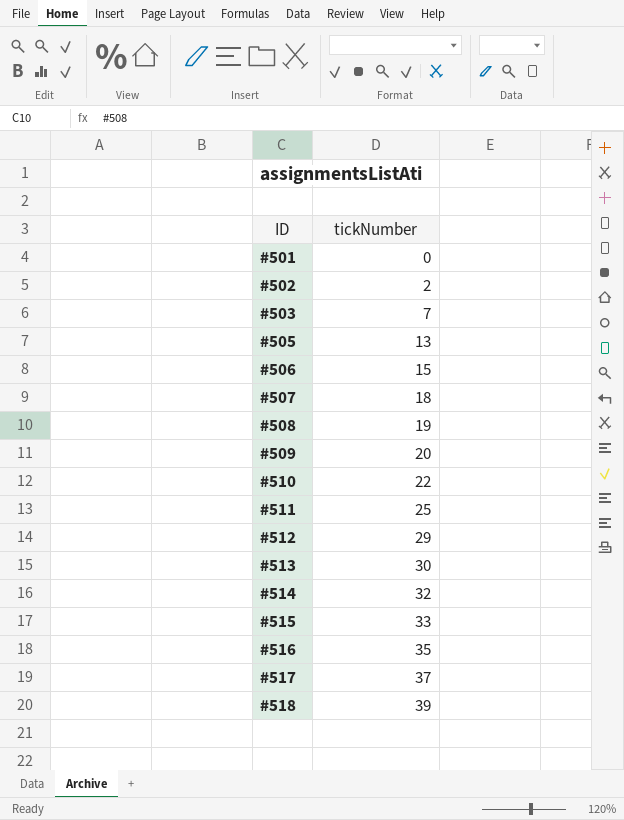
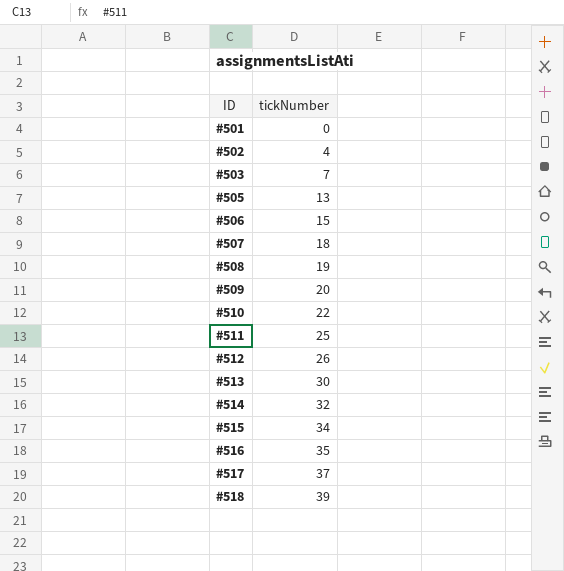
#502 | tickNumber: 2 -> 4
#512 | tickNumber: 29 -> 26
#515 | tickNumber: 33 -> 34

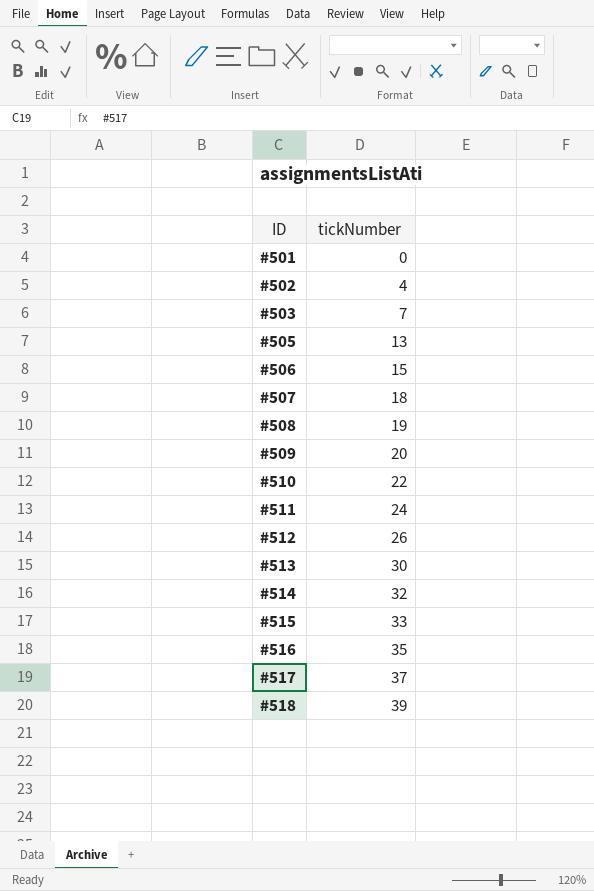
#511 | tickNumber: 25 -> 24
#515 | tickNumber: 34 -> 33

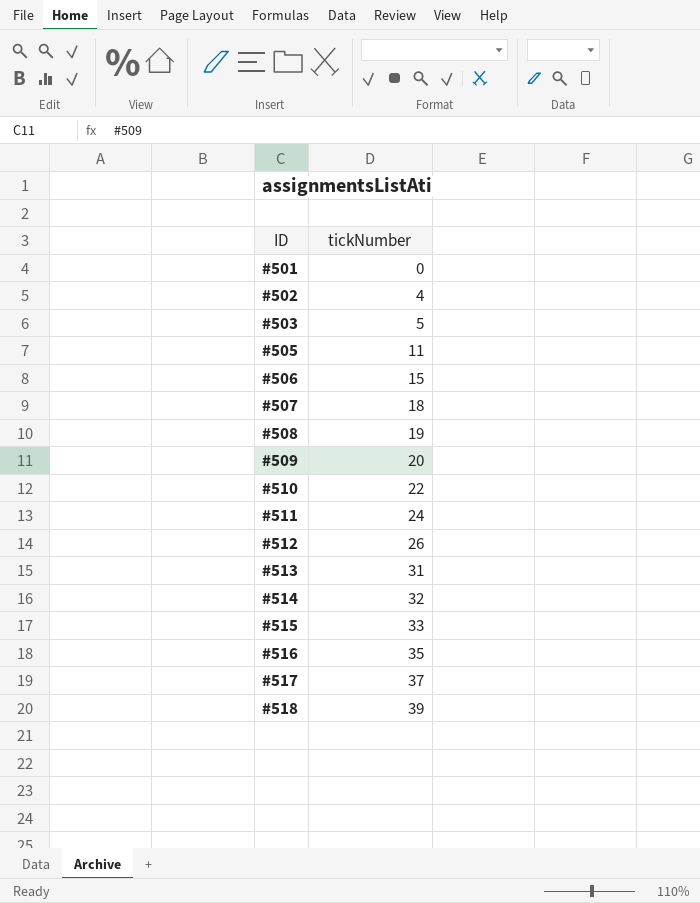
#503 | tickNumber: 7 -> 5
#505 | tickNumber: 13 -> 11
#513 | tickNumber: 30 -> 31

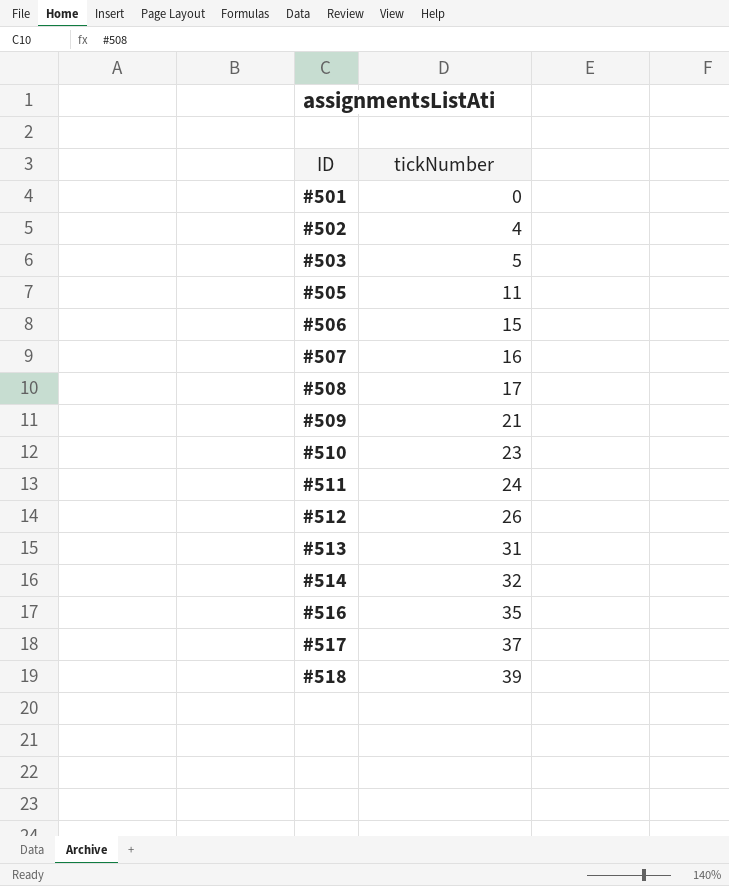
row #515: 33 -> none
#507 | tickNumber: 18 -> 16
#508 | tickNumber: 19 -> 17
#509 | tickNumber: 20 -> 21
#510 | tickNumber: 22 -> 23

